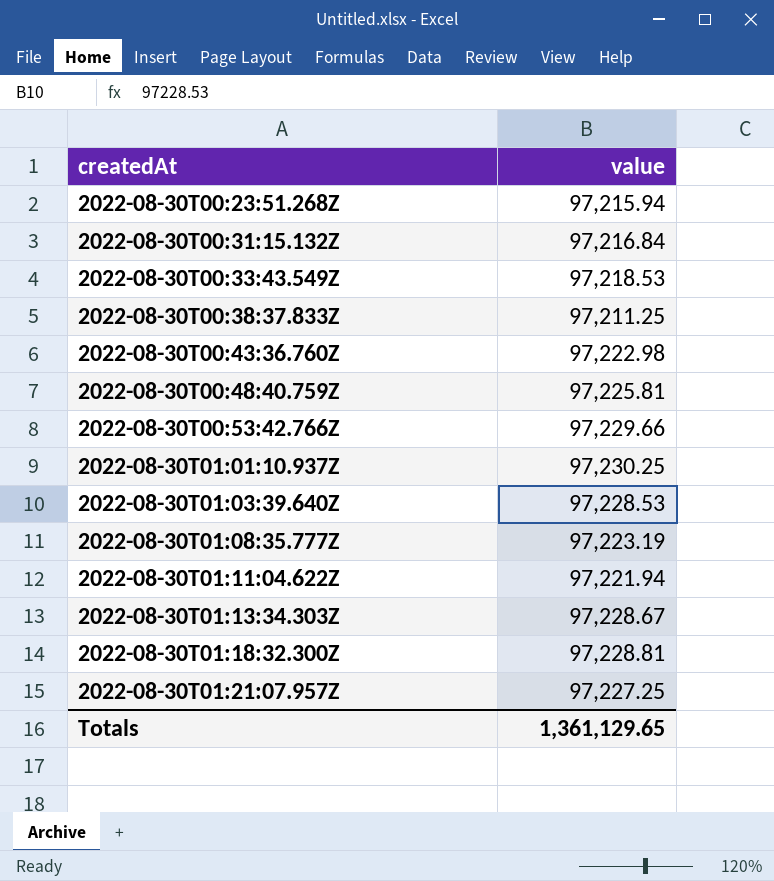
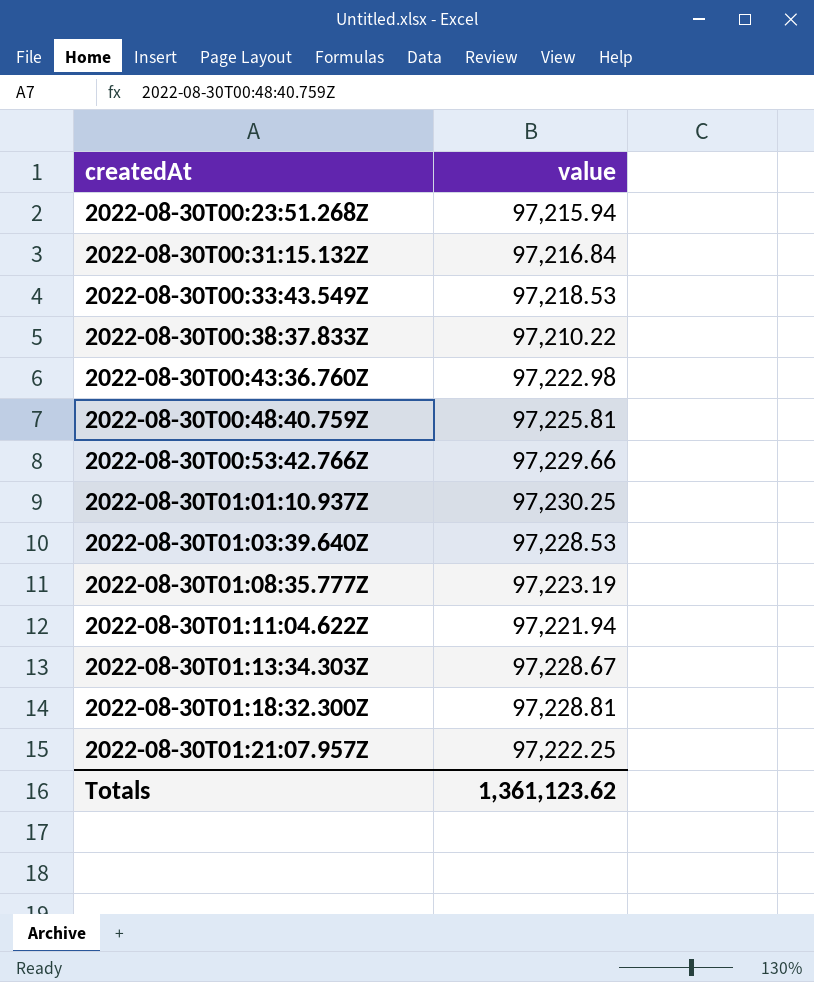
2022-08-30T00:38:37.833Z | value: 97,211.25 -> 97,210.22
2022-08-30T01:21:07.957Z | value: 97,227.25 -> 97,222.25
Totals | value: 1,361,129.65 -> 1,361,123.62

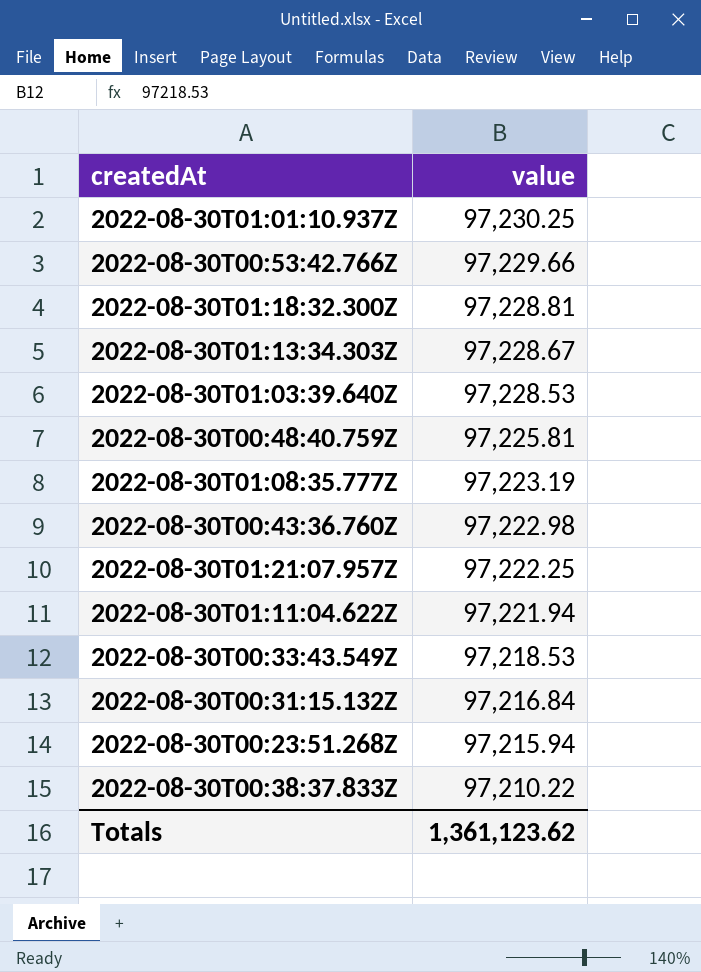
row order: createdAt ascending -> value descending

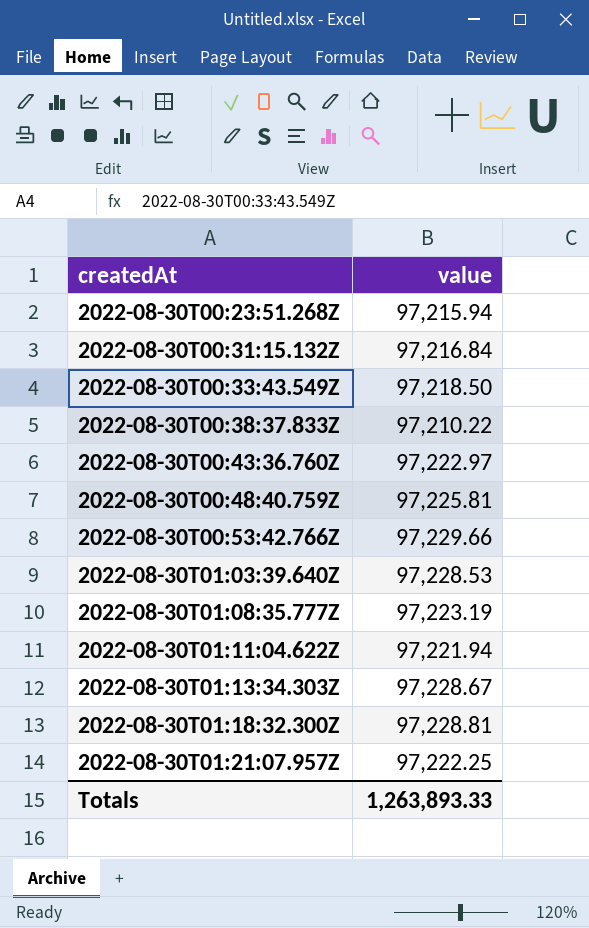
row order: value descending -> createdAt ascending
row 2022-08-30T01:01:10.937Z: 97,230.25 -> none
2022-08-30T00:33:43.549Z | value: 97,218.53 -> 97,218.50
2022-08-30T00:43:36.760Z | value: 97,222.98 -> 97,222.97
Totals | value: 1,361,123.62 -> 1,263,893.33

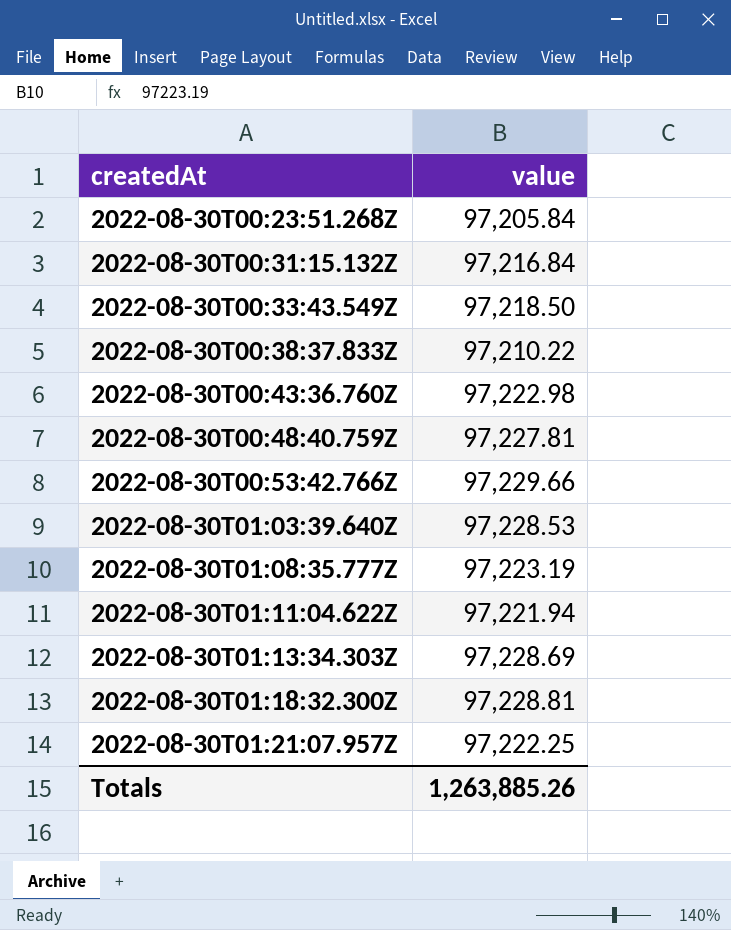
2022-08-30T00:23:51.268Z | value: 97,215.94 -> 97,205.84
2022-08-30T00:43:36.760Z | value: 97,222.97 -> 97,222.98
2022-08-30T00:48:40.759Z | value: 97,225.81 -> 97,227.81
2022-08-30T01:13:34.303Z | value: 97,228.67 -> 97,228.69
Totals | value: 1,263,893.33 -> 1,263,885.26

